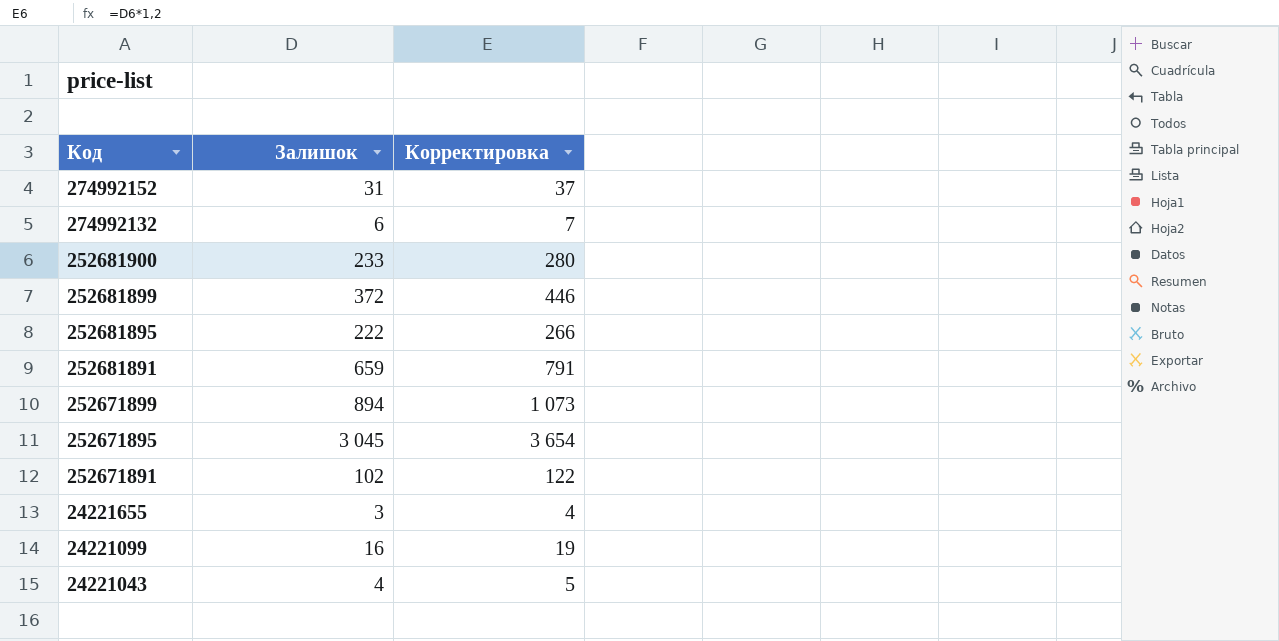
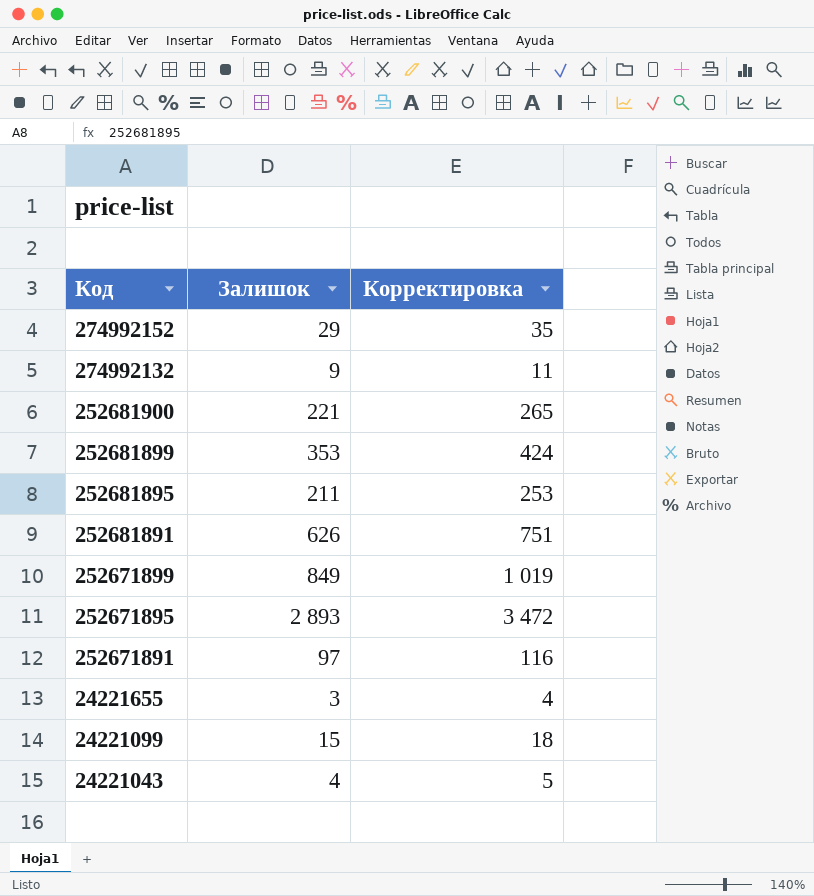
274992152 | Залишок: 31 -> 29
274992152 | Корректировка: 37 -> 35
274992132 | Залишок: 6 -> 9
274992132 | Корректировка: 7 -> 11
252681900 | Залишок: 233 -> 221
252681900 | Корректировка: 280 -> 265
252681899 | Залишок: 372 -> 353
252681899 | Корректировка: 446 -> 424
252681895 | Залишок: 222 -> 211
252681895 | Корректировка: 266 -> 253
252681891 | Залишок: 659 -> 626
252681891 | Корректировка: 791 -> 751
252671899 | Залишок: 894 -> 849
252671899 | Корректировка: 1 073 -> 1 019
252671895 | Залишок: 3 045 -> 2 893
252671895 | Корректировка: 3 654 -> 3 472
252671891 | Залишок: 102 -> 97
252671891 | Корректировка: 122 -> 116
24221099 | Залишок: 16 -> 15
24221099 | Корректировка: 19 -> 18

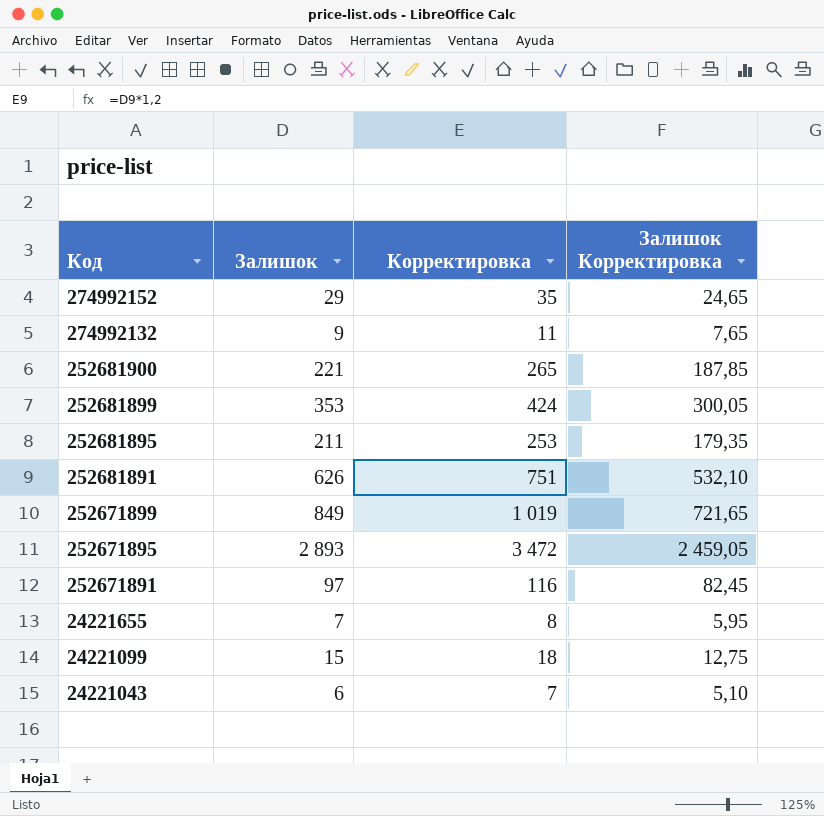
column Залишок Корректировка | formula: none -> [Залишок] * 0,85
24221655 | Залишок: 3 -> 7
24221655 | Корректировка: 4 -> 8
24221043 | Залишок: 4 -> 6
24221043 | Корректировка: 5 -> 7

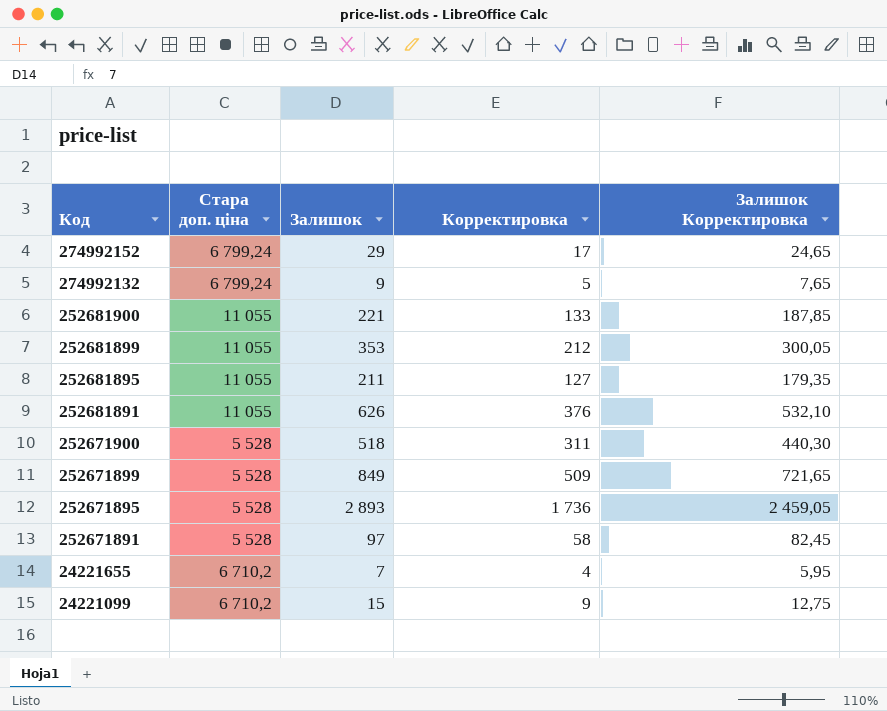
column Стара доп. ціна | position: none -> 2
column Корректировка | formula: [Залишок] * 1,2 -> [Залишок] * 0,6
row 24221043: 6 | 7 | 5,10 -> none
row 252671900: none -> 5 528 | 518 | 311 | 440,30

